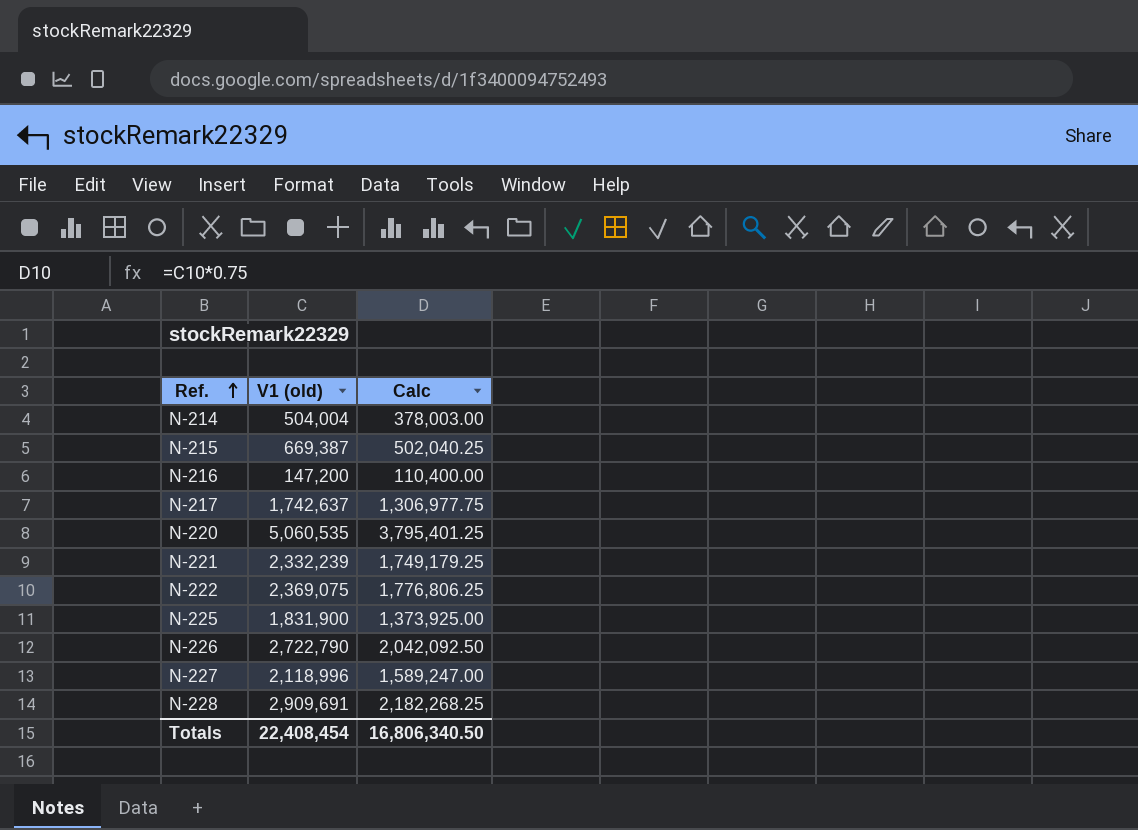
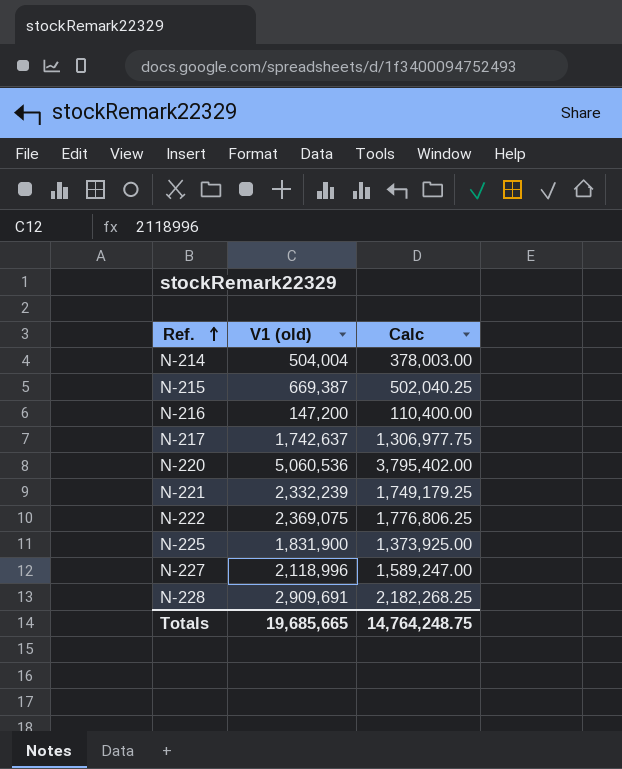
row N-226: 2,722,790 | 2,042,092.50 -> none
N-220 | V1 (old): 5,060,535 -> 5,060,536
N-220 | Calc: 3,795,401.25 -> 3,795,402.00
Totals | V1 (old): 22,408,454 -> 19,685,665
Totals | Calc: 16,806,340.50 -> 14,764,248.75

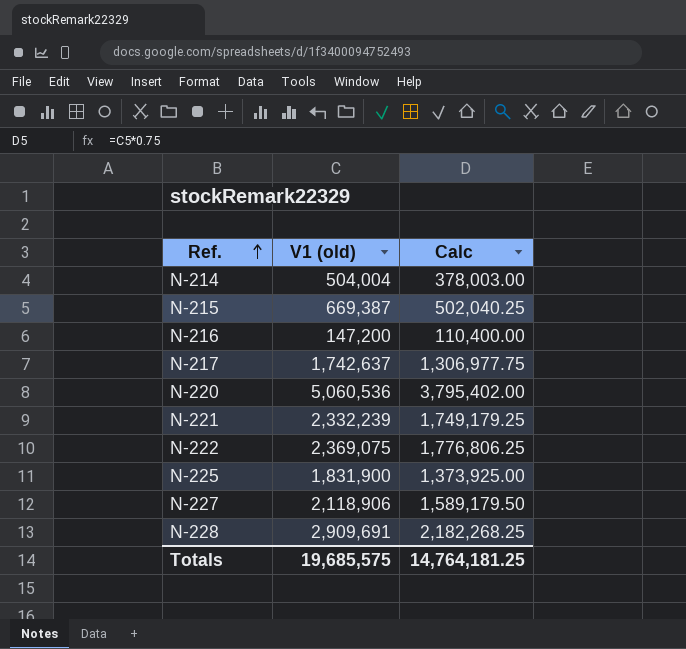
N-227 | V1 (old): 2,118,996 -> 2,118,906
N-227 | Calc: 1,589,247.00 -> 1,589,179.50
Totals | V1 (old): 19,685,665 -> 19,685,575
Totals | Calc: 14,764,248.75 -> 14,764,181.25

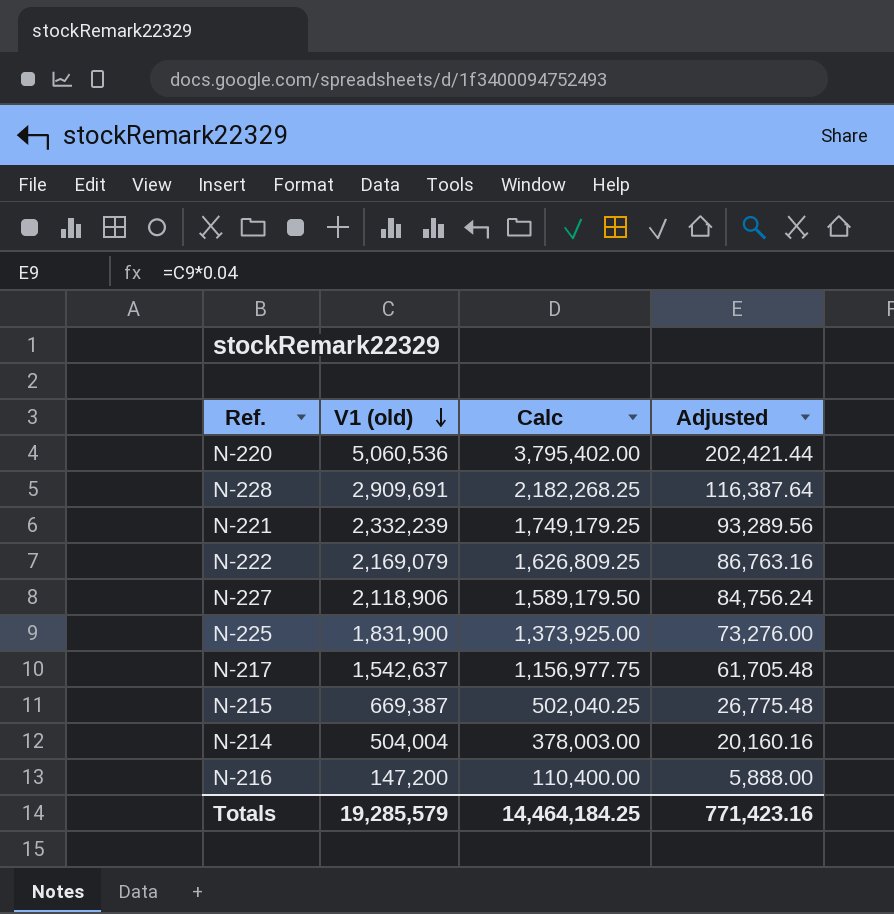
row order: Ref. ascending -> V1 (old) descending
column Adjusted | formula: none -> [V1 (old)] * 0.04
N-222 | V1 (old): 2,369,075 -> 2,169,079
N-222 | Calc: 1,776,806.25 -> 1,626,809.25
N-217 | V1 (old): 1,742,637 -> 1,542,637
N-217 | Calc: 1,306,977.75 -> 1,156,977.75
Totals | V1 (old): 19,685,575 -> 19,285,579
Totals | Calc: 14,764,181.25 -> 14,464,184.25

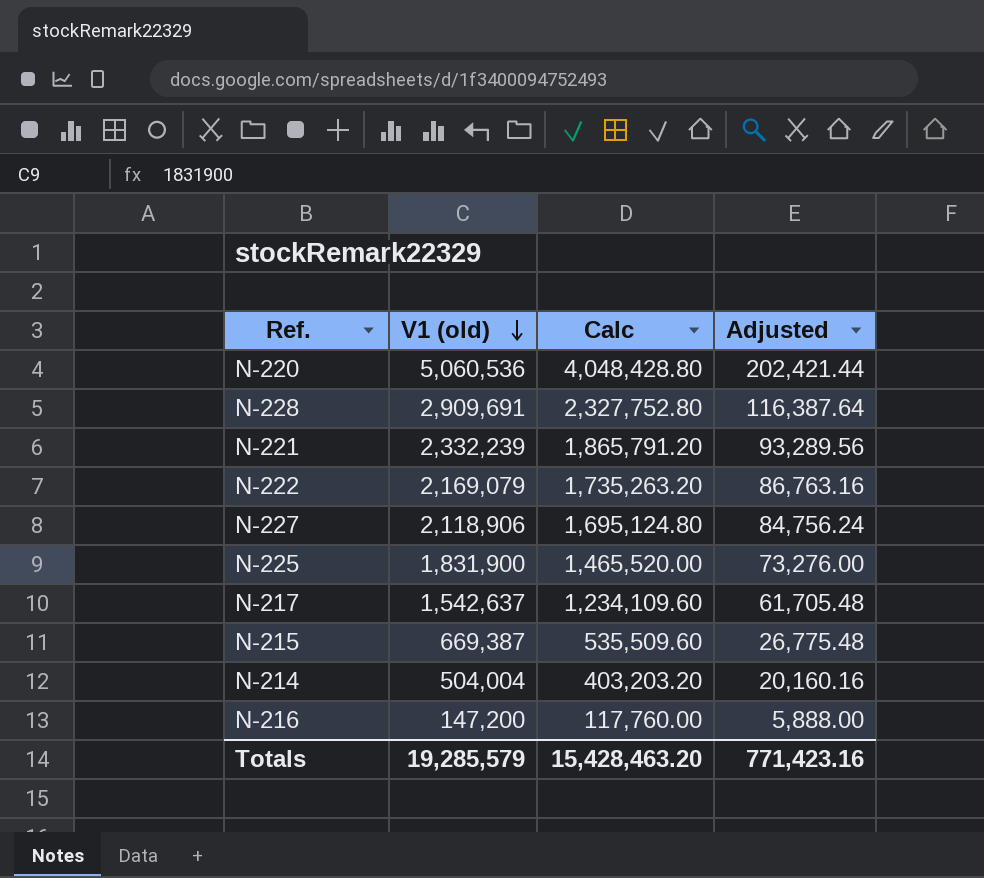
column Calc | formula: [V1 (old)] * 0.75 -> [V1 (old)] * 0.8
Totals | Calc: 14,464,184.25 -> 15,428,463.20

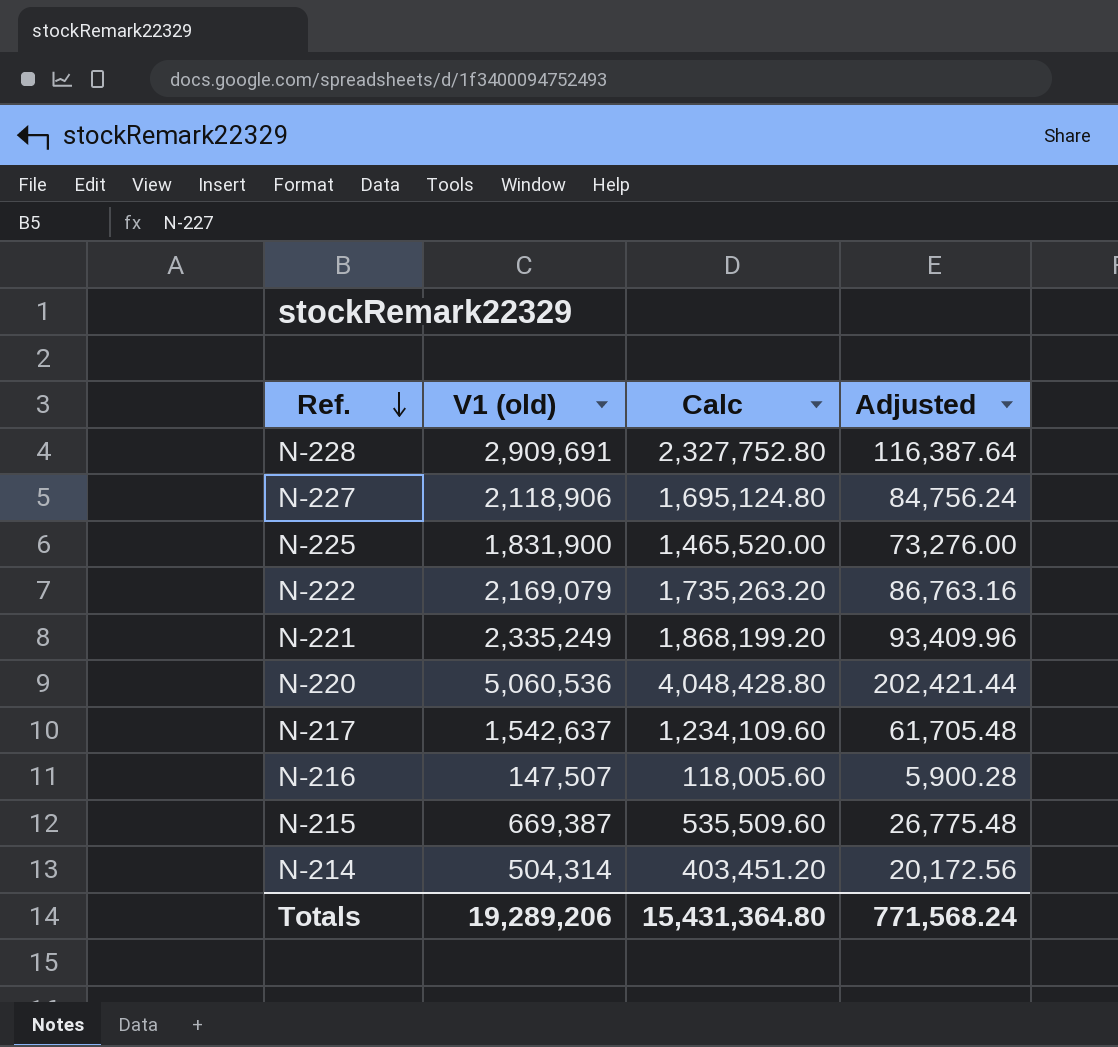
row order: V1 (old) descending -> Ref. descending
N-221 | V1 (old): 2,332,239 -> 2,335,249
N-221 | Calc: 1,865,791.20 -> 1,868,199.20
N-221 | Adjusted: 93,289.56 -> 93,409.96
N-216 | V1 (old): 147,200 -> 147,507
N-216 | Calc: 117,760.00 -> 118,005.60
N-216 | Adjusted: 5,888.00 -> 5,900.28
N-214 | V1 (old): 504,004 -> 504,314
N-214 | Calc: 403,203.20 -> 403,451.20
N-214 | Adjusted: 20,160.16 -> 20,172.56
Totals | V1 (old): 19,285,579 -> 19,289,206
Totals | Calc: 15,428,463.20 -> 15,431,364.80
Totals | Adjusted: 771,423.16 -> 771,568.24

